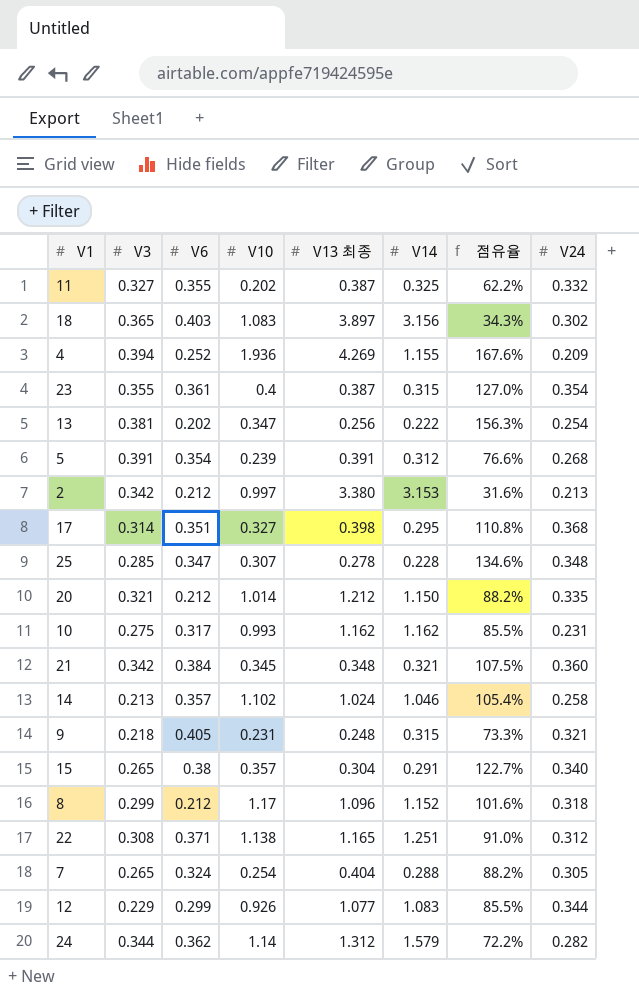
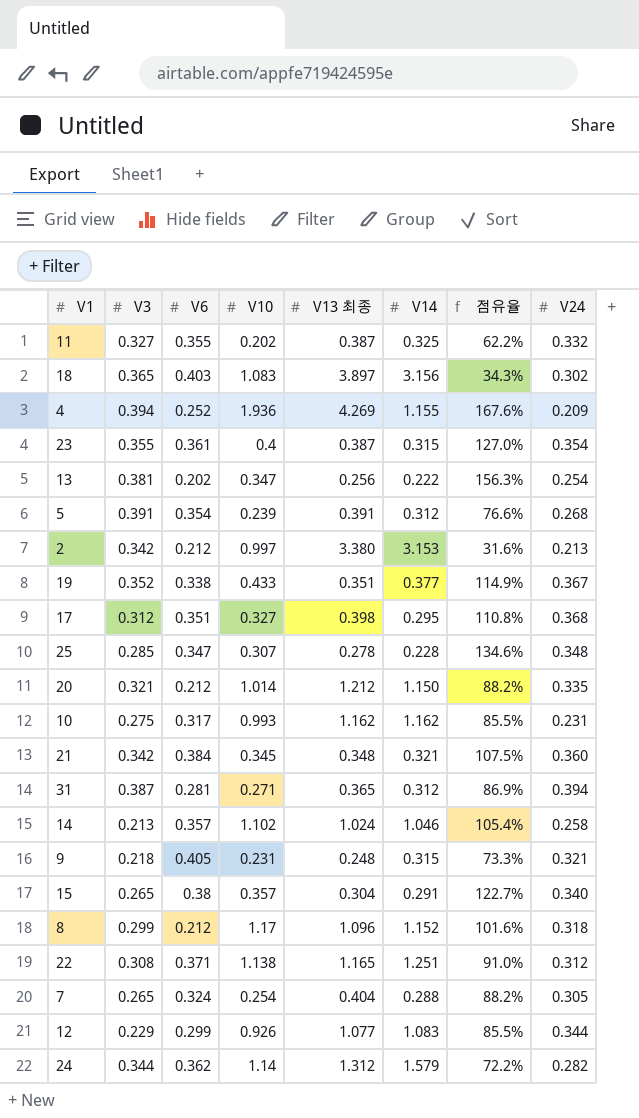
row 19: none -> 0.352 | 0.338 | 0.433 | 0.351 | 0.377 | 114.9% | 0.367
17 | V3: 0.314 -> 0.312
row 31: none -> 0.387 | 0.281 | 0.271 | 0.365 | 0.312 | 86.9% | 0.394

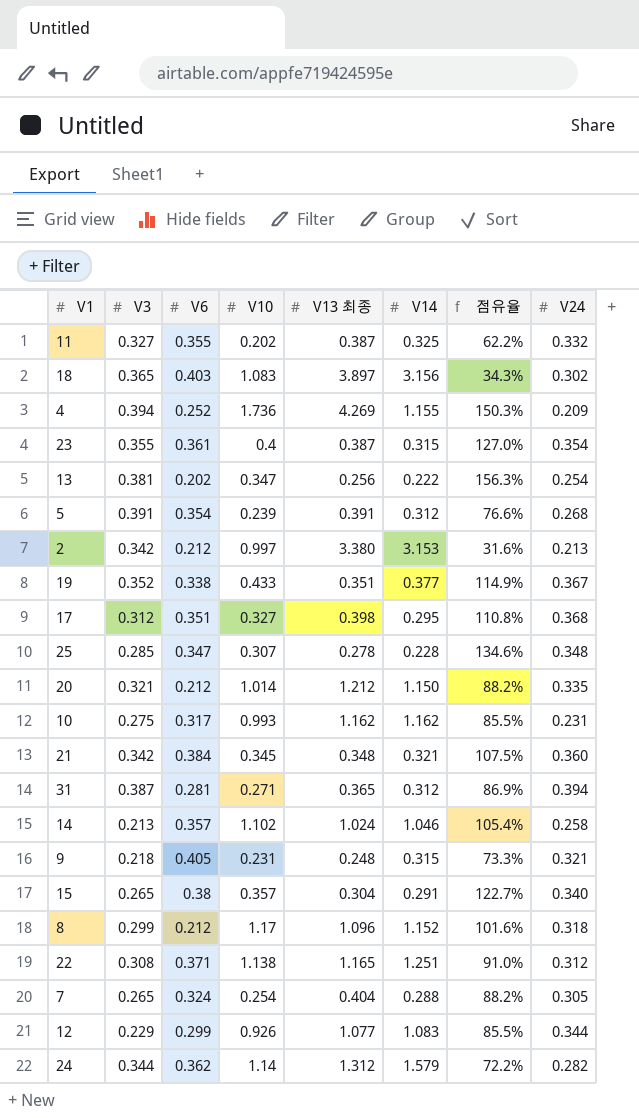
4 | V10: 1.936 -> 1.736
4 | 점유율: 167.6% -> 150.3%

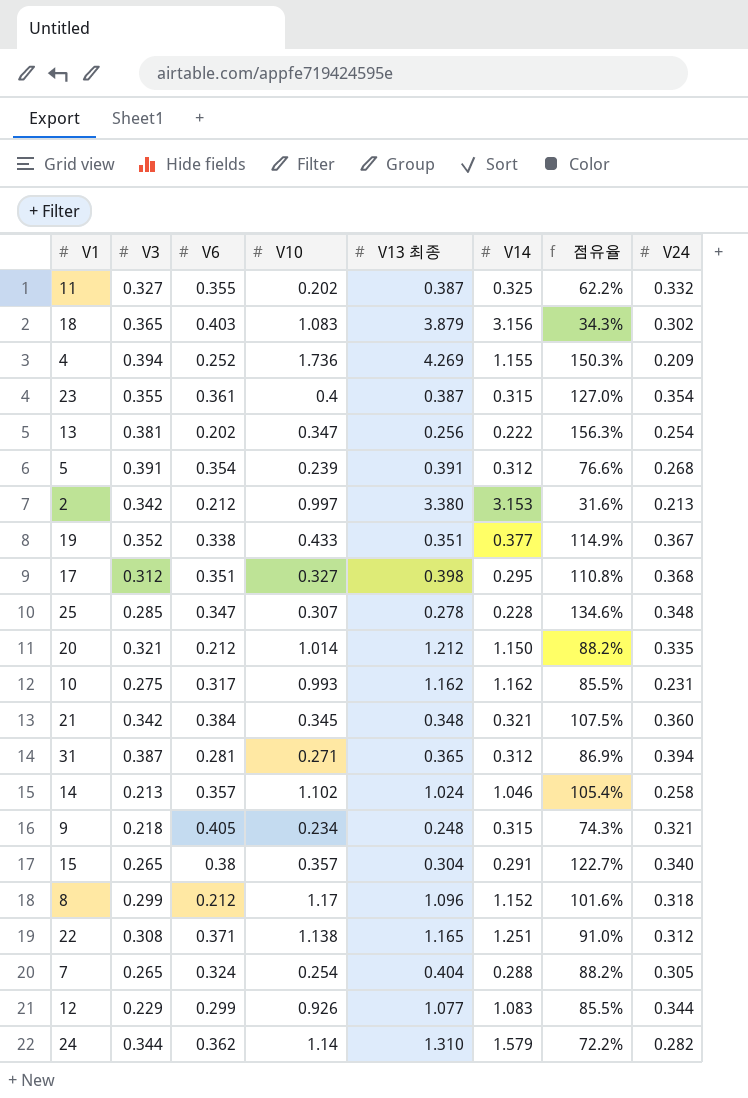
18 | V13 최종: 3.897 -> 3.879
9 | V10: 0.231 -> 0.234
9 | 점유율: 73.3% -> 74.3%
24 | V13 최종: 1.312 -> 1.310

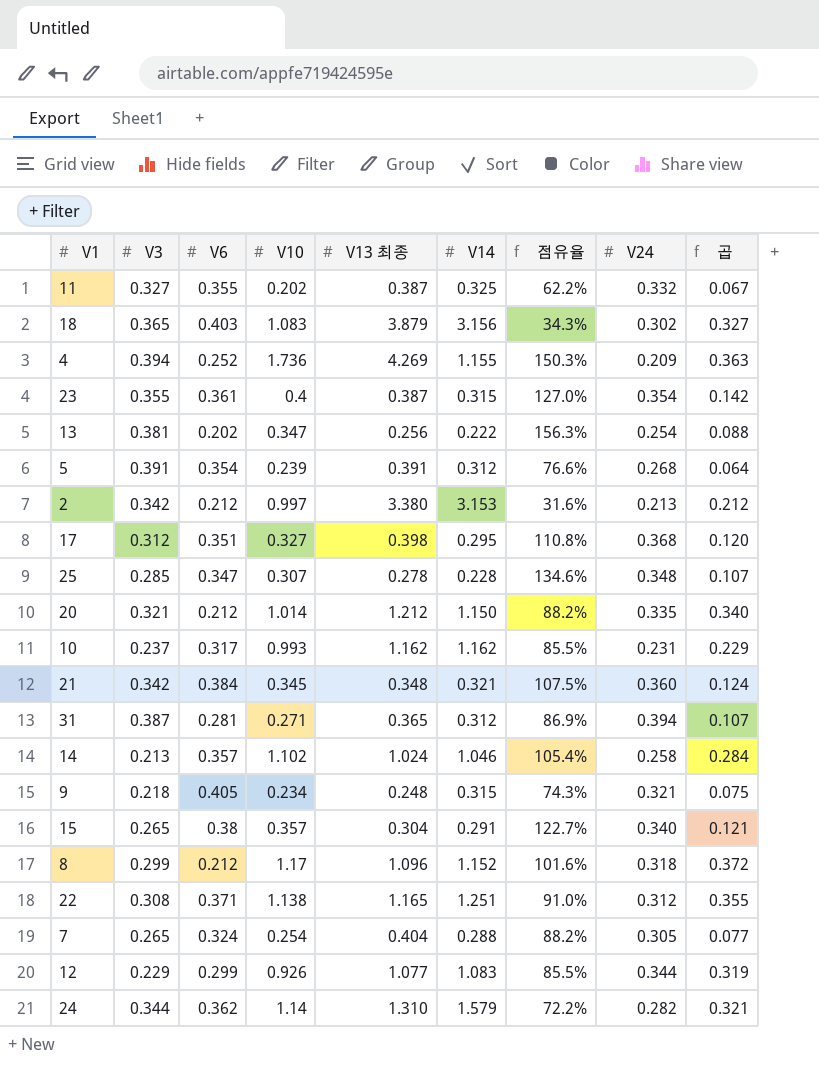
column 곱 | formula: none -> [V10] * [V24]
row 19: 0.352 | 0.338 | 0.433 | 0.351 | 0.377 | 114.9% | 0.367 -> none
10 | V3: 0.275 -> 0.237

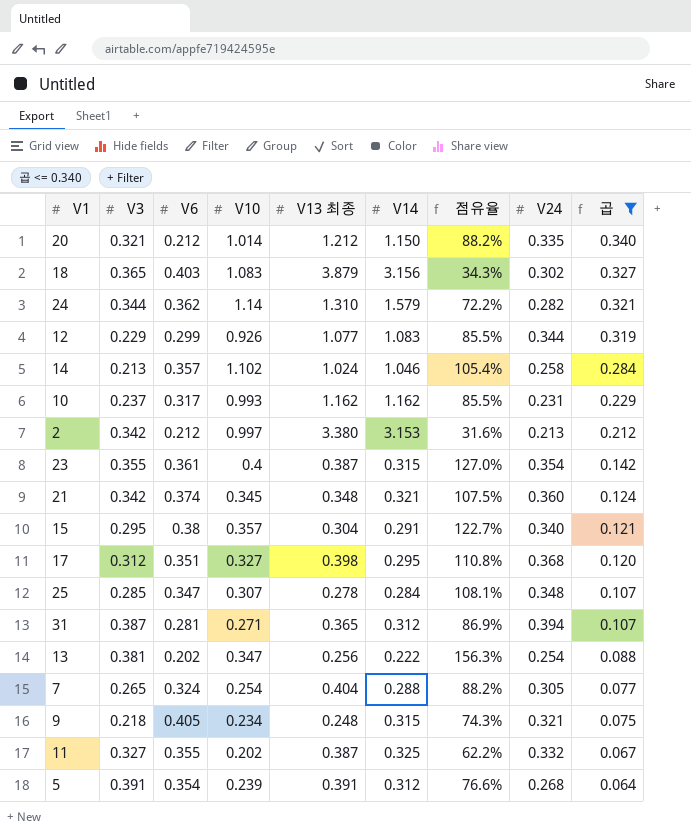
filter: none -> 곱 <= 0.340
row order: none -> 곱 descending
21 | V6: 0.384 -> 0.374
15 | V3: 0.265 -> 0.295
25 | V14: 0.228 -> 0.284
25 | 점유율: 134.6% -> 108.1%

